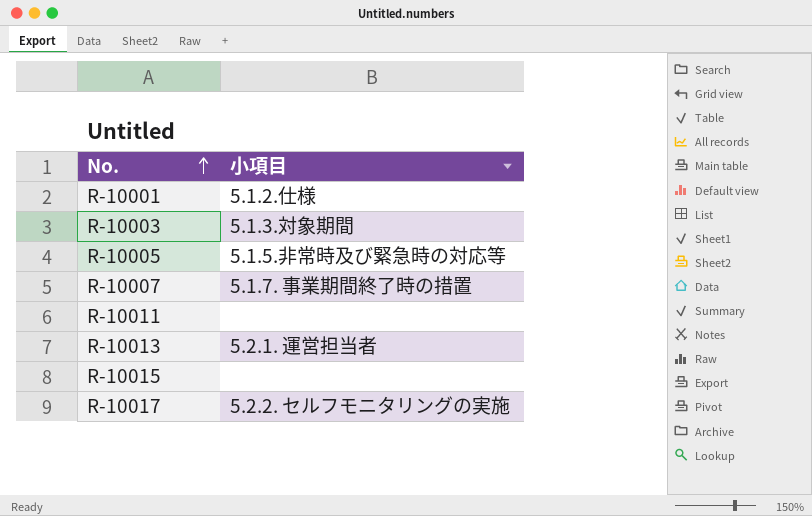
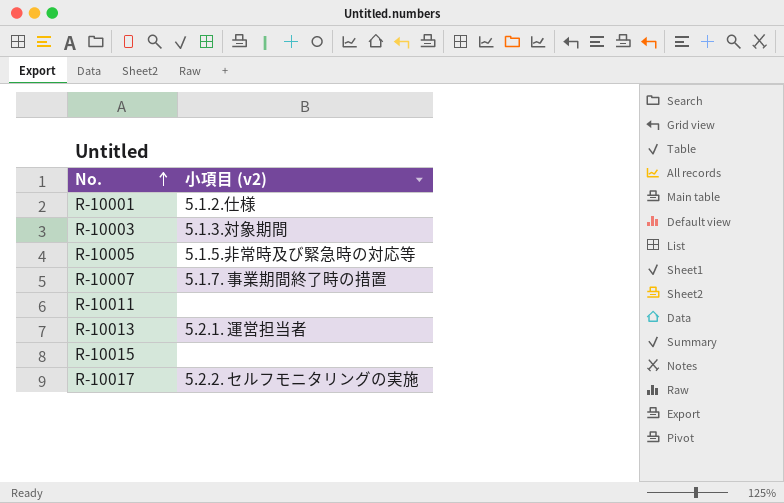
column name: 小項目 -> 小項目 (v2)

